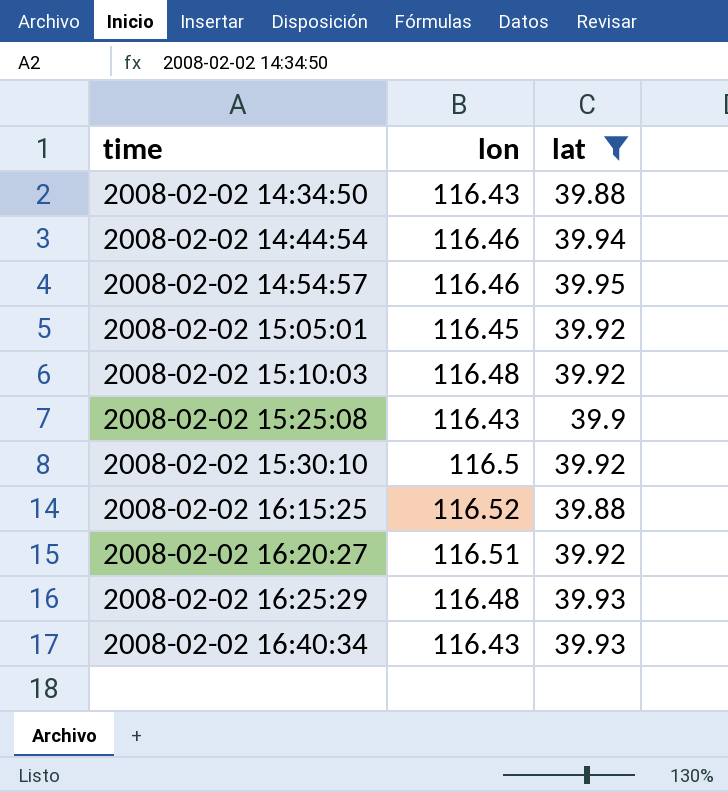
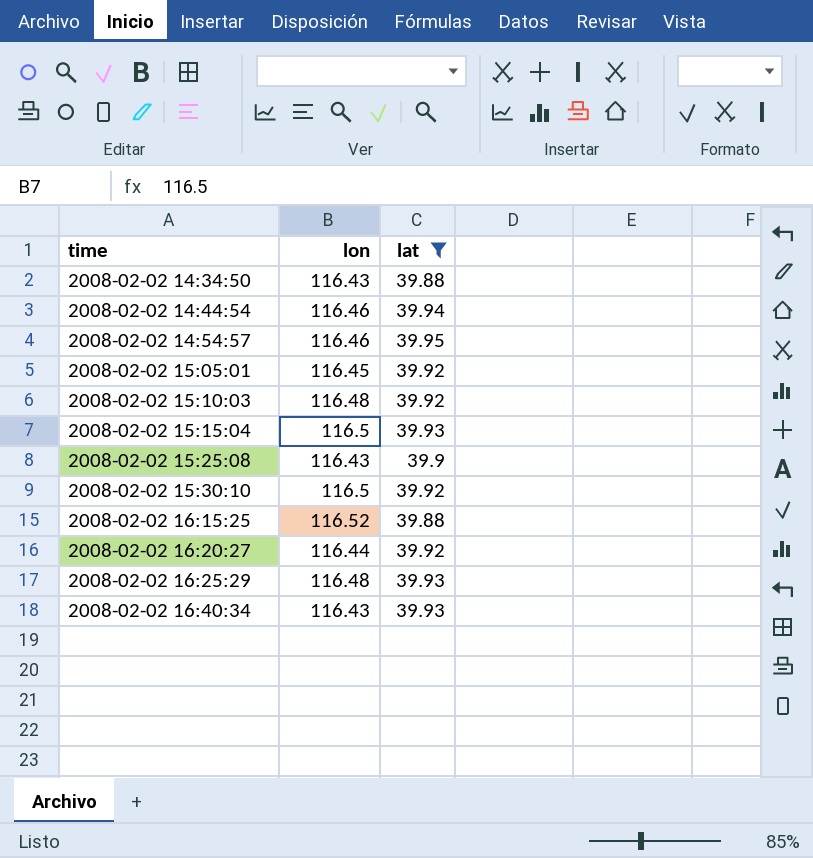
row 2008-02-02 15:15:04: none -> 116.5 | 39.93
2008-02-02 16:20:27 | lon: 116.51 -> 116.44

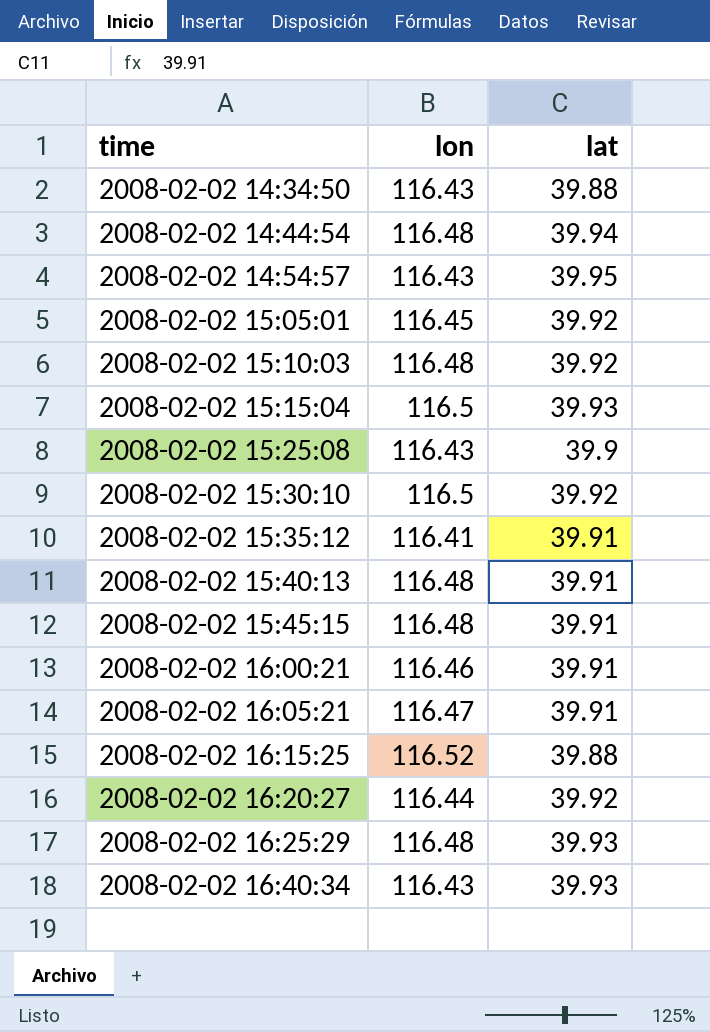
filter: lat != 39.91 -> none
2008-02-02 14:44:54 | lon: 116.46 -> 116.48
2008-02-02 14:54:57 | lon: 116.46 -> 116.43

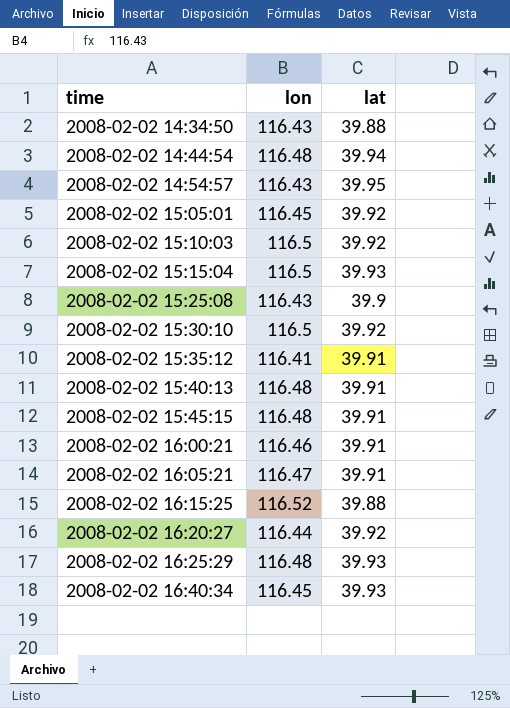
2008-02-02 15:10:03 | lon: 116.48 -> 116.5
2008-02-02 16:40:34 | lon: 116.43 -> 116.45

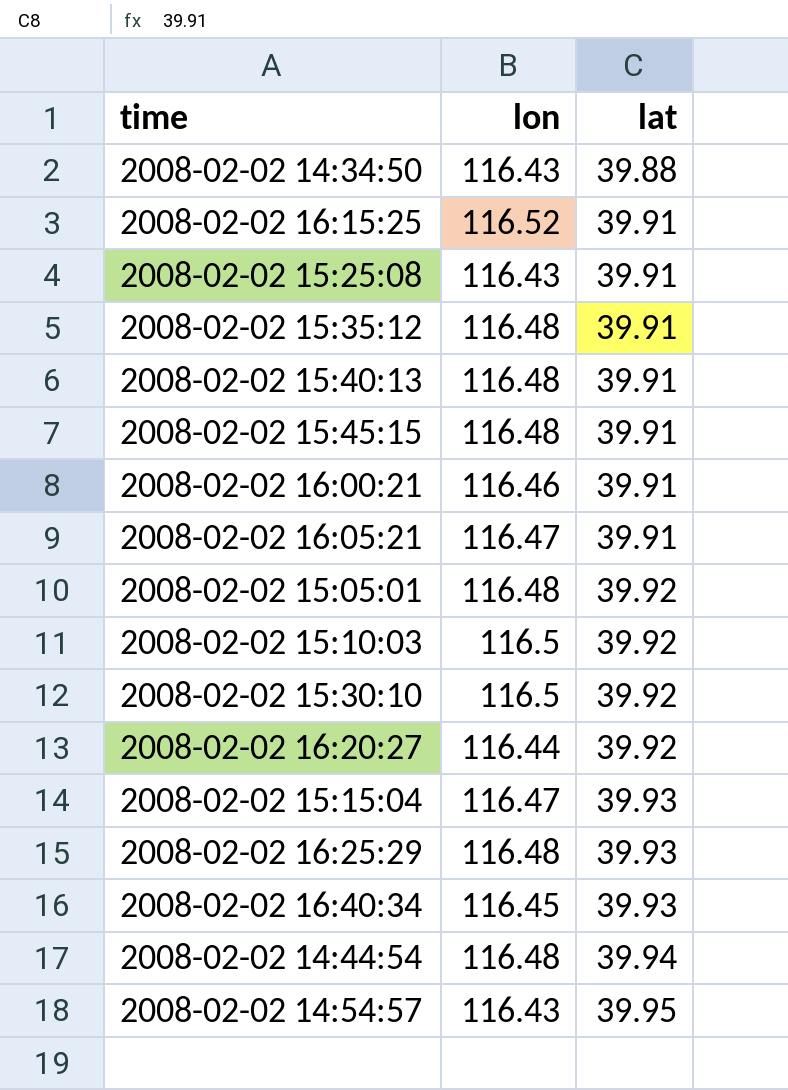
row order: time ascending -> lat ascending
2008-02-02 16:15:25 | lat: 39.88 -> 39.91
2008-02-02 15:25:08 | lat: 39.9 -> 39.91
2008-02-02 15:35:12 | lon: 116.41 -> 116.48
2008-02-02 15:05:01 | lon: 116.45 -> 116.48
2008-02-02 15:15:04 | lon: 116.5 -> 116.47

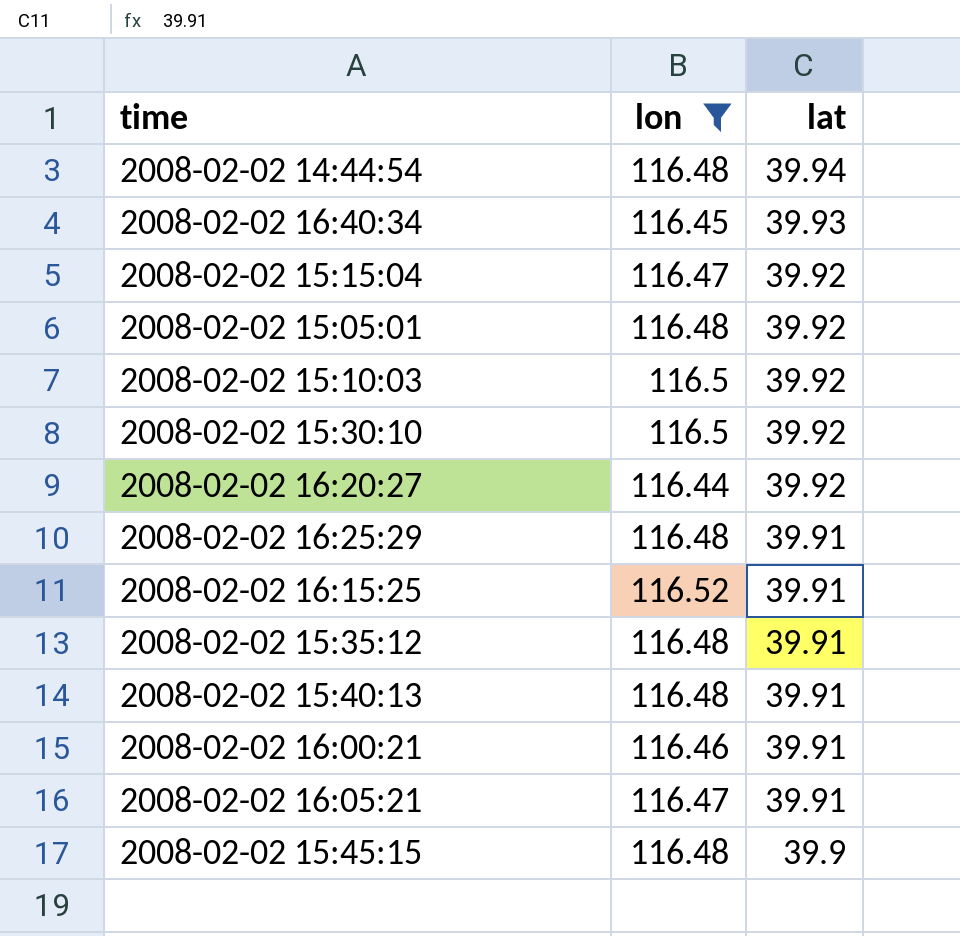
filter: none -> lon != 116.43
row order: lat ascending -> lat descending
2008-02-02 15:15:04 | lat: 39.93 -> 39.92
2008-02-02 16:25:29 | lat: 39.93 -> 39.91
2008-02-02 15:45:15 | lat: 39.91 -> 39.9

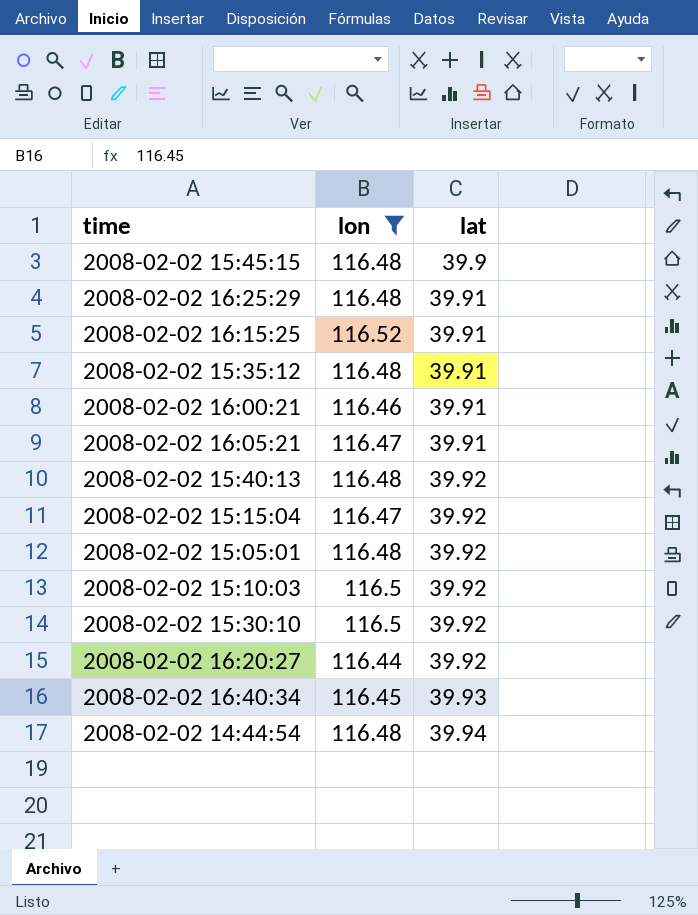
row order: lat descending -> lat ascending
2008-02-02 15:40:13 | lat: 39.91 -> 39.92

